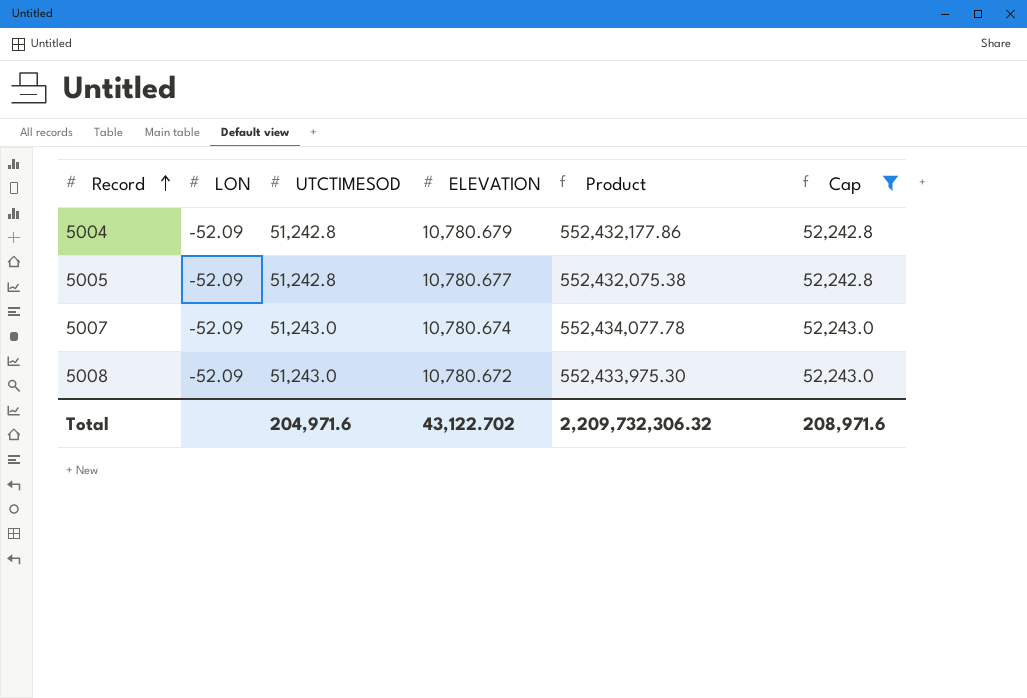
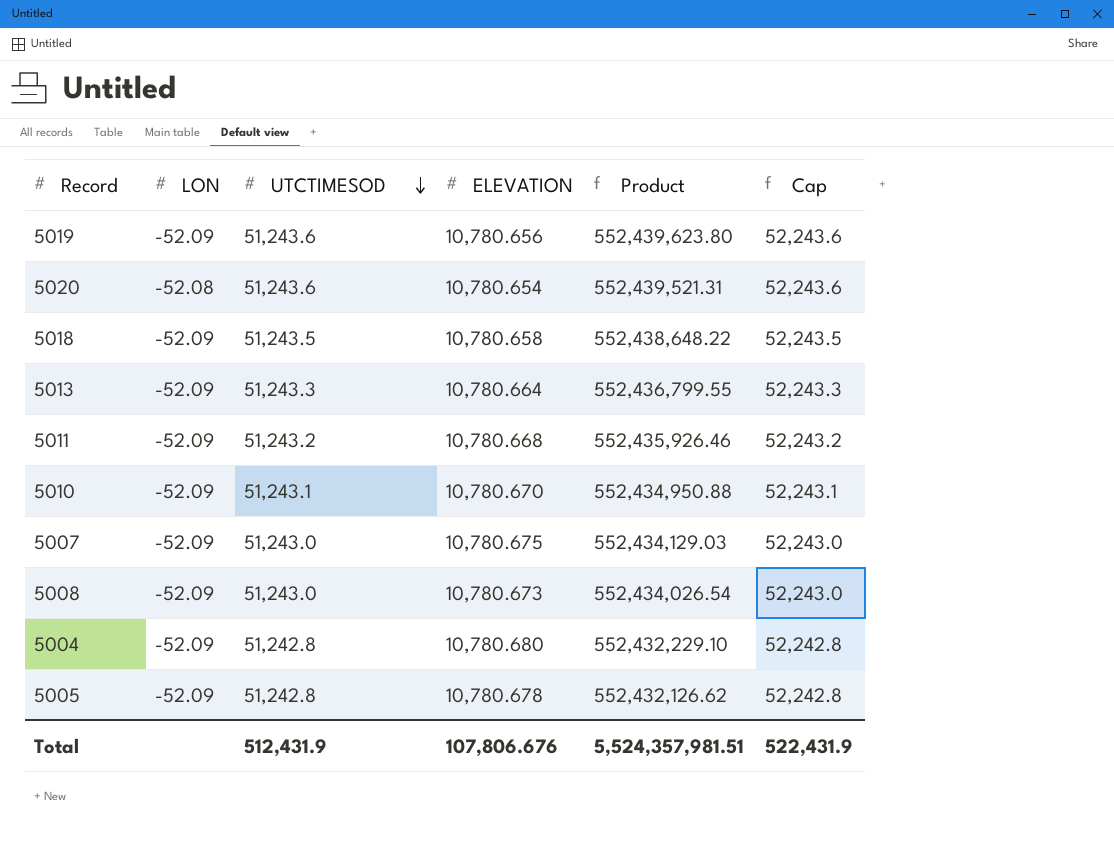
filter: Cap <= 52,243.0 -> none
row order: Record ascending -> UTCTIMESOD descending
5007 | ELEVATION: 10,780.674 -> 10,780.675
5007 | Product: 552,434,077.78 -> 552,434,129.03
5008 | ELEVATION: 10,780.672 -> 10,780.673
5008 | Product: 552,433,975.30 -> 552,434,026.54
5004 | ELEVATION: 10,780.679 -> 10,780.680
5004 | Product: 552,432,177.86 -> 552,432,229.10
5005 | ELEVATION: 10,780.677 -> 10,780.678
5005 | Product: 552,432,075.38 -> 552,432,126.62
Total | UTCTIMESOD: 204,971.6 -> 512,431.9
Total | ELEVATION: 43,122.702 -> 107,806.676
Total | Product: 2,209,732,306.32 -> 5,524,357,981.51
Total | Cap: 208,971.6 -> 522,431.9

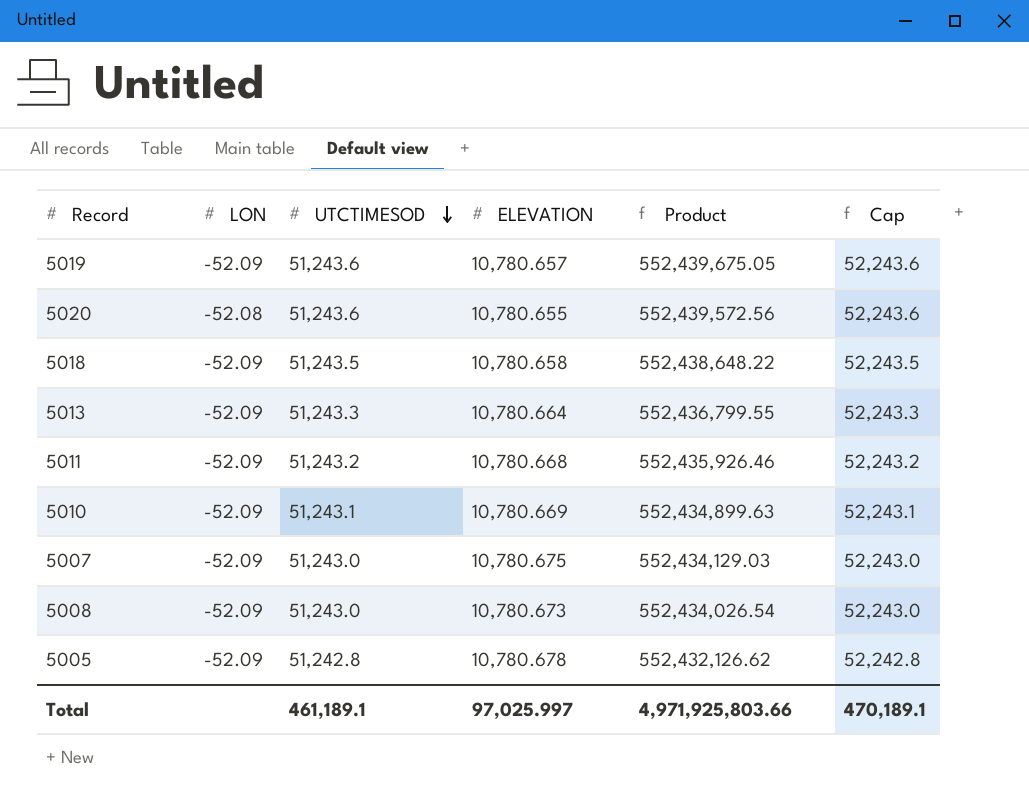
row 5004: -52.09 | 51,242.8 | 10,780.680 | 552,432,229.10 | 52,242.8 -> none
5019 | ELEVATION: 10,780.656 -> 10,780.657
5019 | Product: 552,439,623.80 -> 552,439,675.05
5020 | ELEVATION: 10,780.654 -> 10,780.655
5020 | Product: 552,439,521.31 -> 552,439,572.56
5010 | ELEVATION: 10,780.670 -> 10,780.669
5010 | Product: 552,434,950.88 -> 552,434,899.63
Total | UTCTIMESOD: 512,431.9 -> 461,189.1
Total | ELEVATION: 107,806.676 -> 97,025.997
Total | Product: 5,524,357,981.51 -> 4,971,925,803.66
Total | Cap: 522,431.9 -> 470,189.1

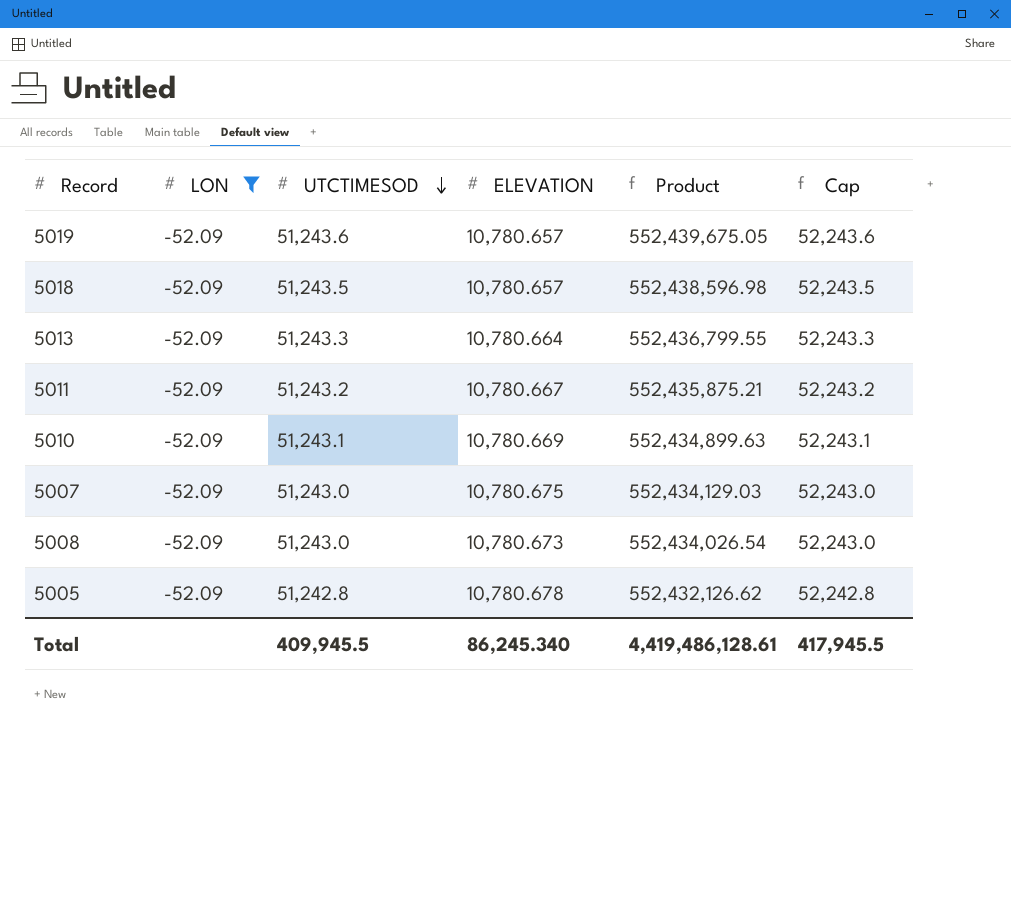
filter: none -> LON = -52.09
5018 | ELEVATION: 10,780.658 -> 10,780.657
5018 | Product: 552,438,648.22 -> 552,438,596.98
5011 | ELEVATION: 10,780.668 -> 10,780.667
5011 | Product: 552,435,926.46 -> 552,435,875.21
Total | UTCTIMESOD: 461,189.1 -> 409,945.5
Total | ELEVATION: 97,025.997 -> 86,245.340
Total | Product: 4,971,925,803.66 -> 4,419,486,128.61
Total | Cap: 470,189.1 -> 417,945.5

